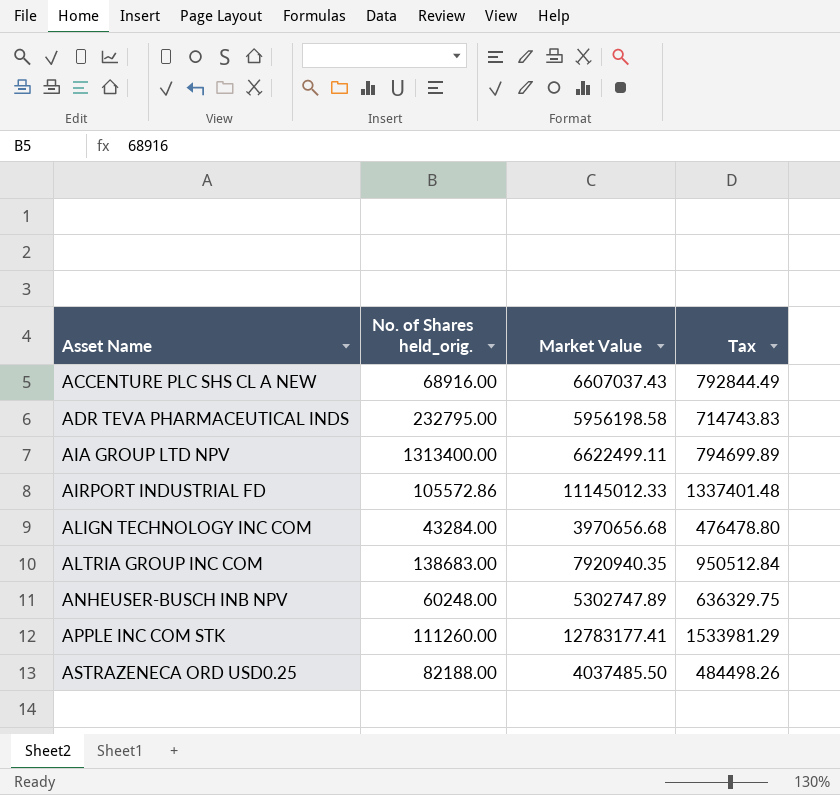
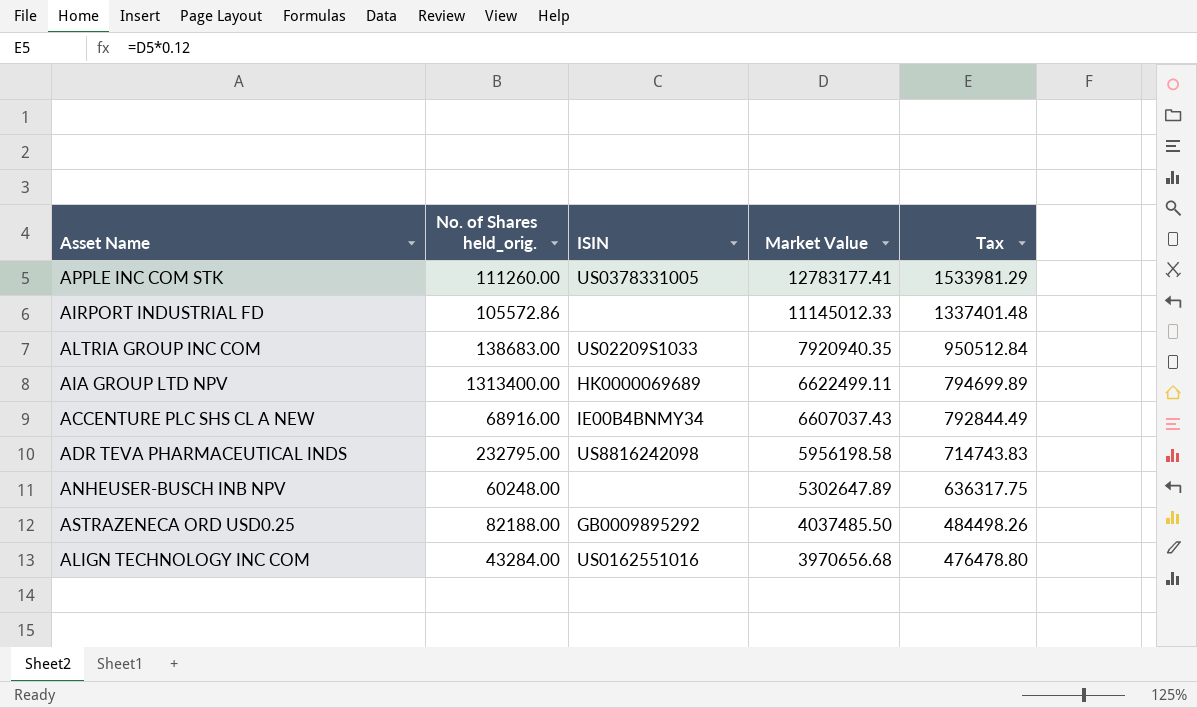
row order: Asset Name ascending -> Market Value descending
column ISIN | position: none -> 3
ANHEUSER-BUSCH INB NPV | Market Value: 5302747.89 -> 5302647.89
ANHEUSER-BUSCH INB NPV | Tax: 636329.75 -> 636317.75

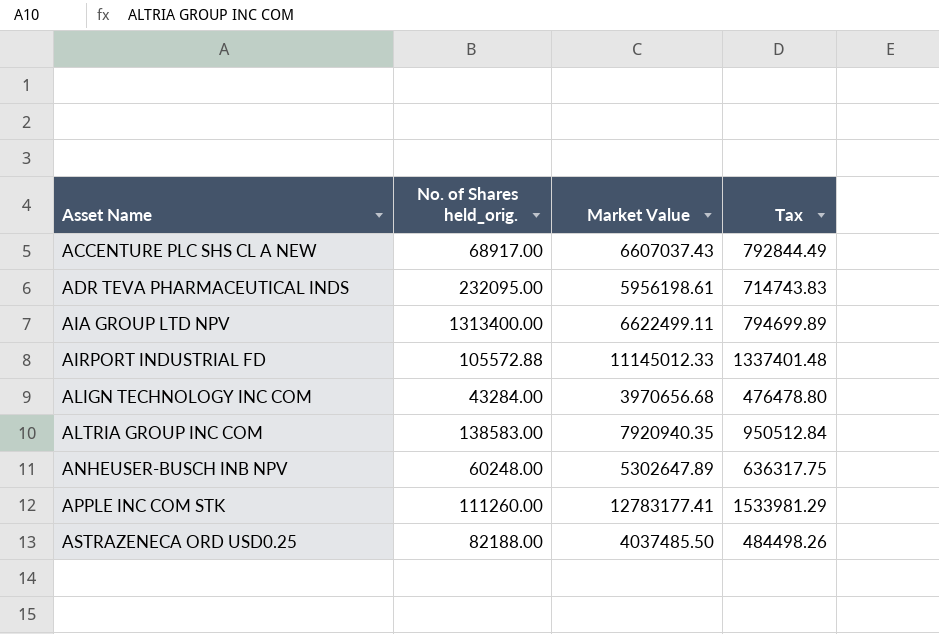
row order: Market Value descending -> Asset Name ascending
column ISIN | position: 3 -> none
ACCENTURE PLC SHS CL A NEW | No. of Shares held_orig.: 68916.00 -> 68917.00
ADR TEVA PHARMACEUTICAL INDS | No. of Shares held_orig.: 232795.00 -> 232095.00
ADR TEVA PHARMACEUTICAL INDS | Market Value: 5956198.58 -> 5956198.61
AIRPORT INDUSTRIAL FD | No. of Shares held_orig.: 105572.86 -> 105572.88
ALTRIA GROUP INC COM | No. of Shares held_orig.: 138683.00 -> 138583.00

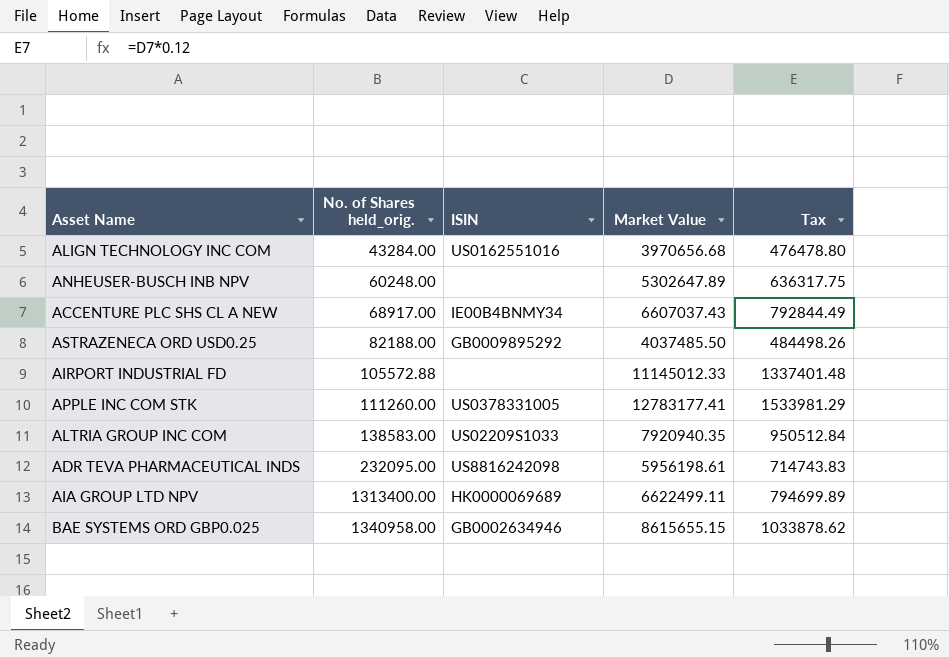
row order: Asset Name ascending -> No. of Shares held_orig. ascending
column ISIN | position: none -> 3
row BAE SYSTEMS ORD GBP0.025: none -> 1340958.00 | GB0002634946 | 8615655.15 | 1033878.62

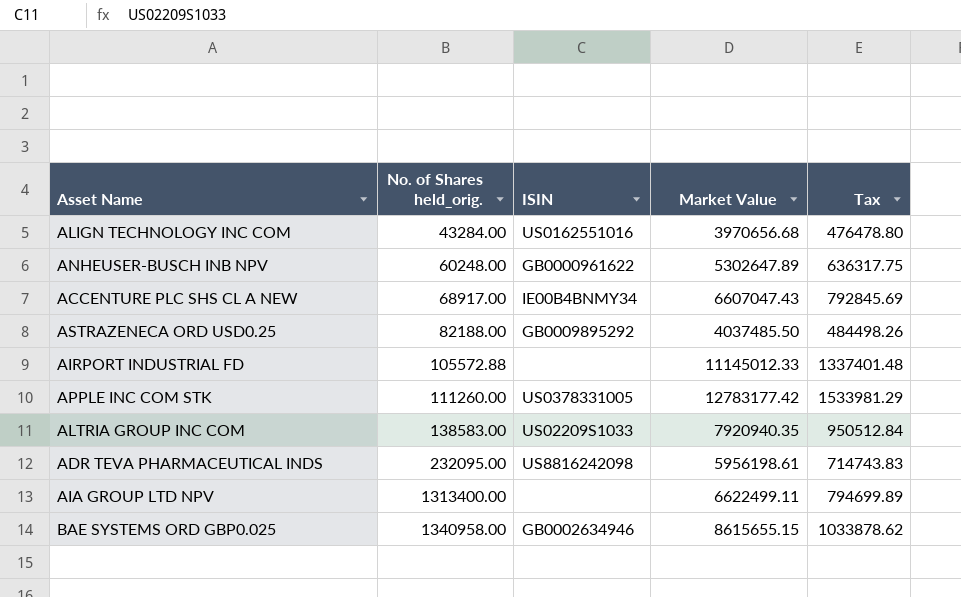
ANHEUSER-BUSCH INB NPV | ISIN: none -> GB0000961622
ACCENTURE PLC SHS CL A NEW | Market Value: 6607037.43 -> 6607047.43
ACCENTURE PLC SHS CL A NEW | Tax: 792844.49 -> 792845.69
APPLE INC COM STK | Market Value: 12783177.41 -> 12783177.42
AIA GROUP LTD NPV | ISIN: HK0000069689 -> none

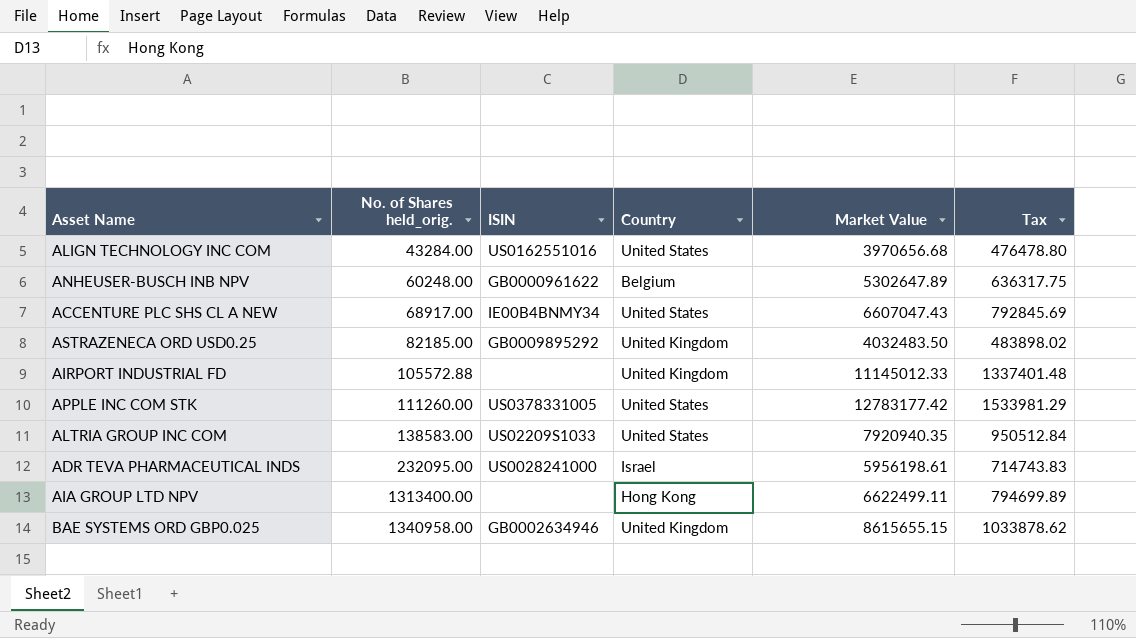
column Country | position: none -> 4
ASTRAZENECA ORD USD0.25 | No. of Shares held_orig.: 82188.00 -> 82185.00
ASTRAZENECA ORD USD0.25 | Market Value: 4037485.50 -> 4032483.50
ASTRAZENECA ORD USD0.25 | Tax: 484498.26 -> 483898.02
ADR TEVA PHARMACEUTICAL INDS | ISIN: US8816242098 -> US0028241000

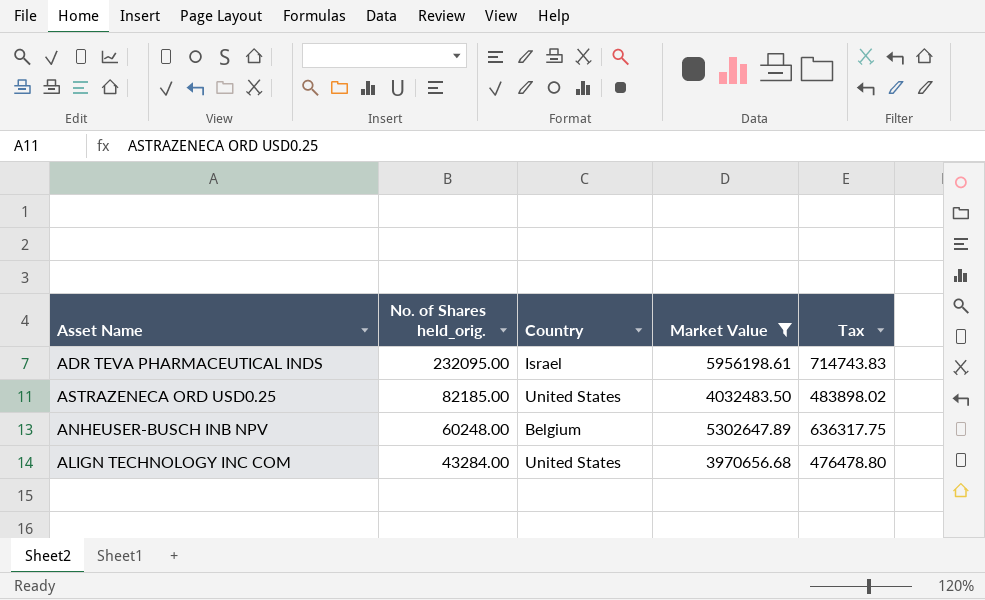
filter: none -> Market Value <= 5956198.61
row order: No. of Shares held_orig. ascending -> No. of Shares held_orig. descending
column ISIN | position: 3 -> none
ASTRAZENECA ORD USD0.25 | Country: United Kingdom -> United States

